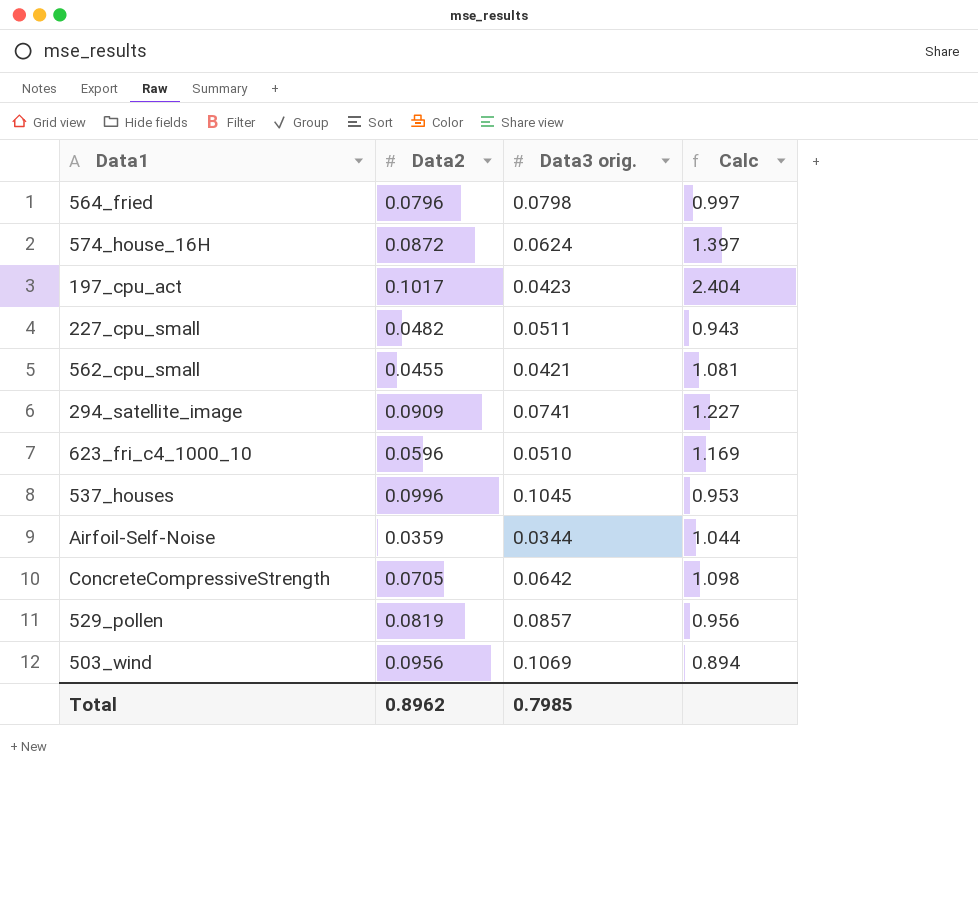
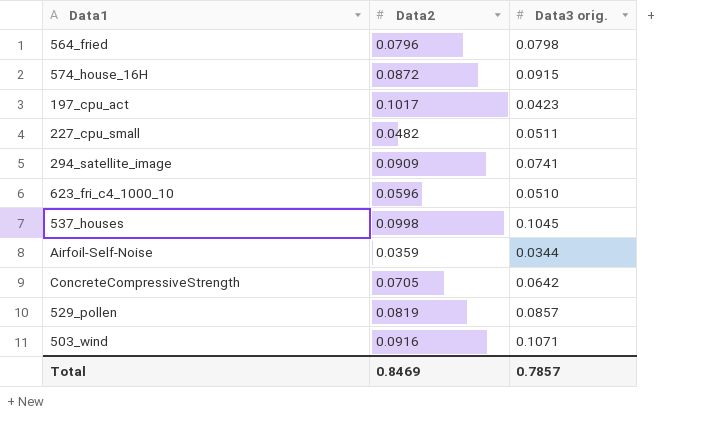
column Calc | formula: [Data2] / [Data3 orig.] -> none
row 562_cpu_small: 0.0455 | 0.0421 | 1.081 -> none
574_house_16H | Data3 orig.: 0.0624 -> 0.0915
537_houses | Data2: 0.0996 -> 0.0998
503_wind | Data2: 0.0956 -> 0.0916
503_wind | Data3 orig.: 0.1069 -> 0.1071
Total | Data2: 0.8962 -> 0.8469
Total | Data3 orig.: 0.7985 -> 0.7857

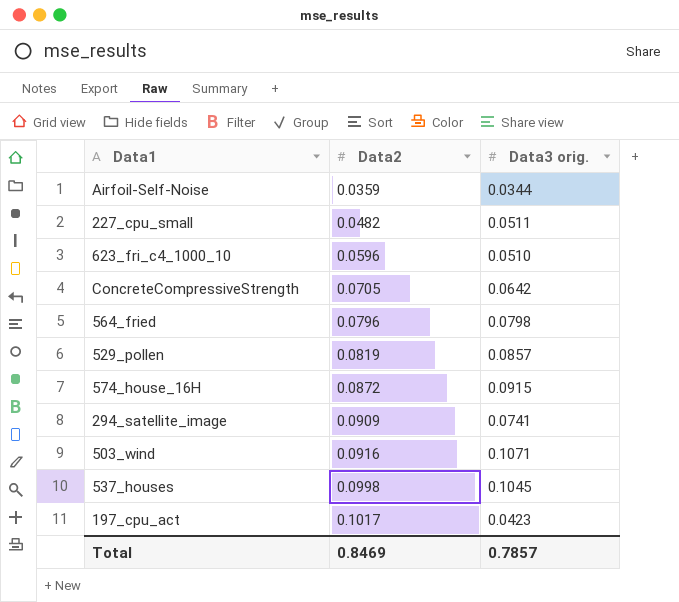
row order: none -> Data2 ascending

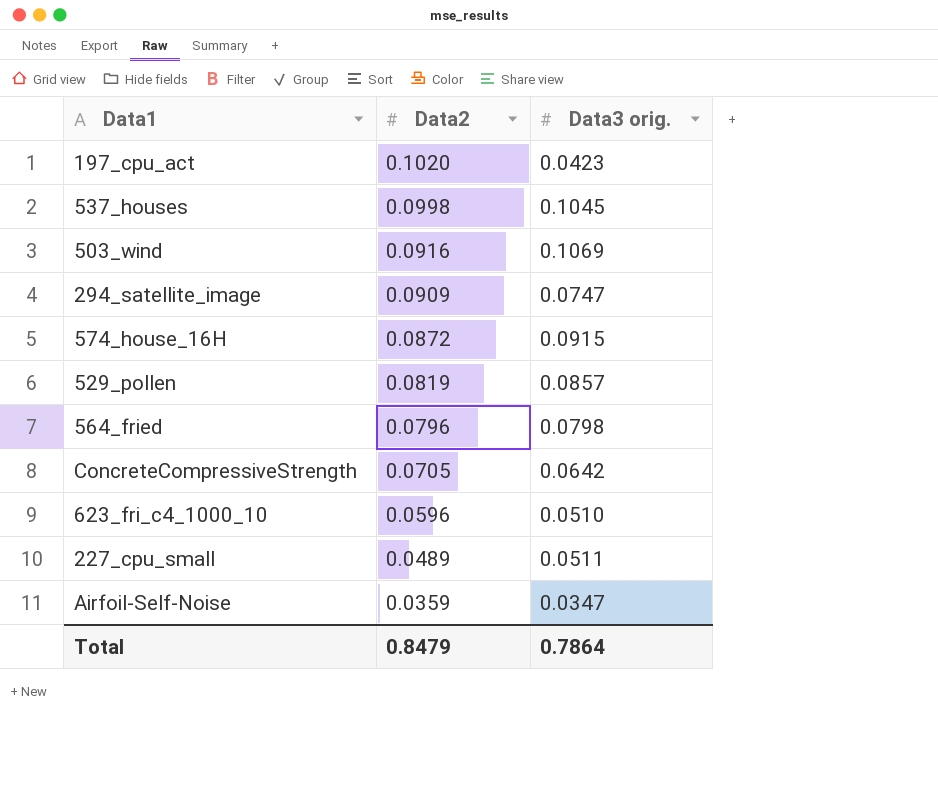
row order: Data2 ascending -> Data2 descending
197_cpu_act | Data2: 0.1017 -> 0.1020
503_wind | Data3 orig.: 0.1071 -> 0.1069
294_satellite_image | Data3 orig.: 0.0741 -> 0.0747
227_cpu_small | Data2: 0.0482 -> 0.0489
Airfoil-Self-Noise | Data3 orig.: 0.0344 -> 0.0347
Total | Data2: 0.8469 -> 0.8479
Total | Data3 orig.: 0.7857 -> 0.7864

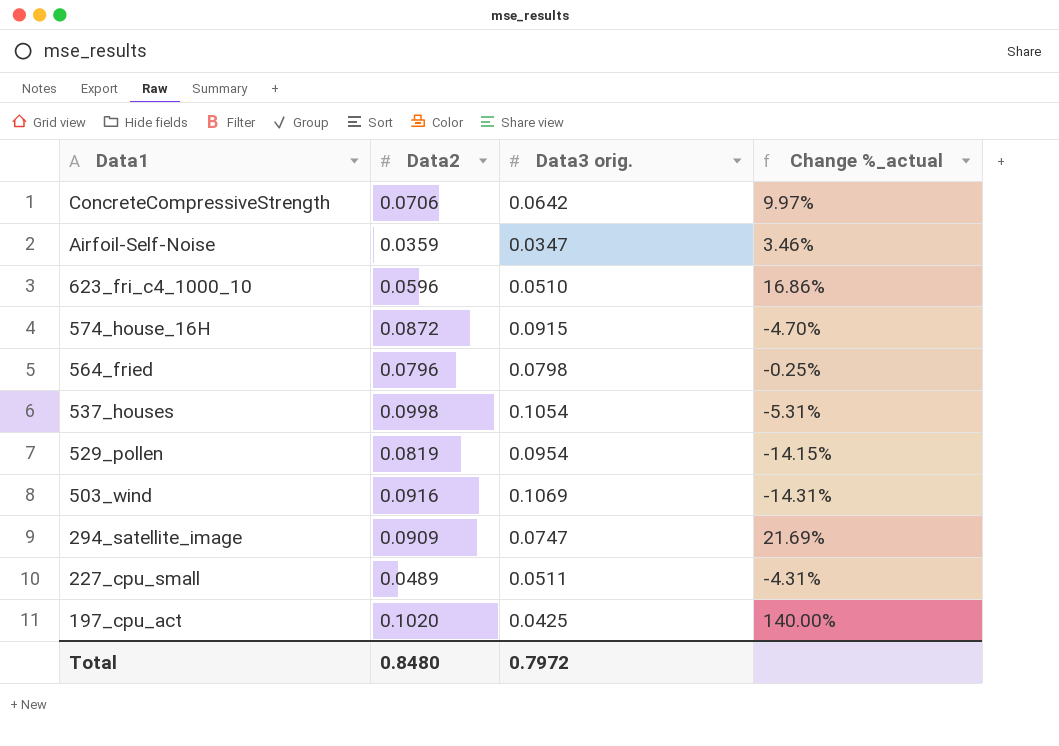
row order: Data2 descending -> Data1 descending
column Change %_actual | formula: none -> ([Data2] - [Data3 orig.]) / [Data3 orig.]
ConcreteCompressiveStrength | Data2: 0.0705 -> 0.0706
537_houses | Data3 orig.: 0.1045 -> 0.1054
529_pollen | Data3 orig.: 0.0857 -> 0.0954
197_cpu_act | Data3 orig.: 0.0423 -> 0.0425
Total | Data2: 0.8479 -> 0.8480
Total | Data3 orig.: 0.7864 -> 0.7972

